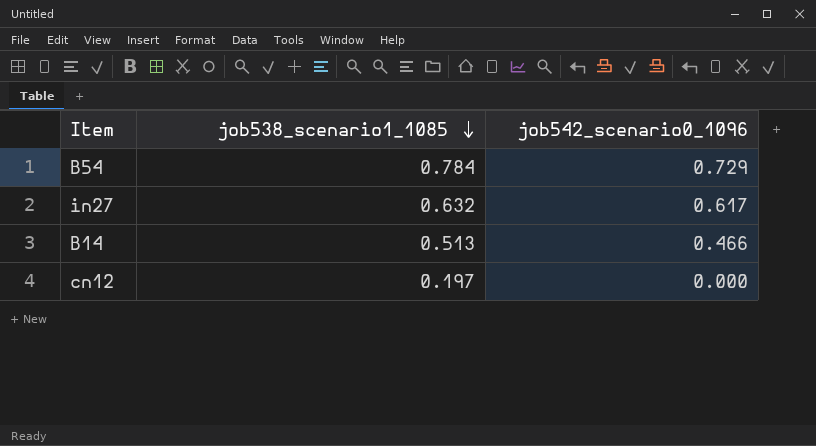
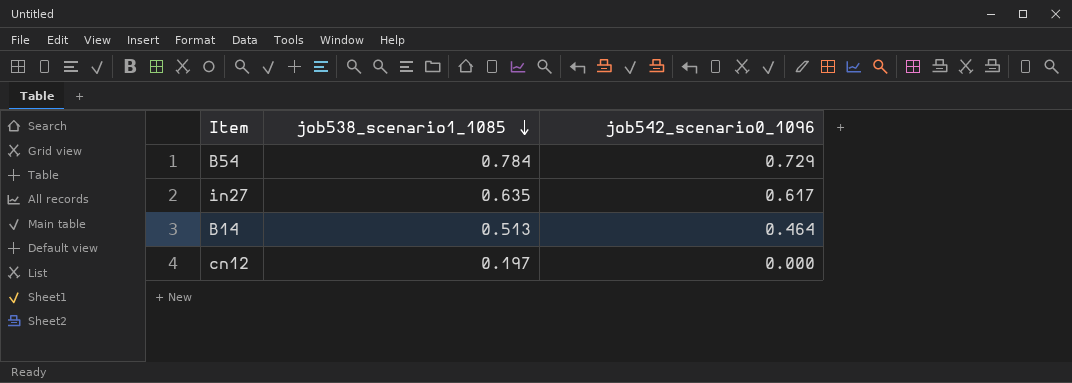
in27 | job538_scenario1_1085: 0.632 -> 0.635
B14 | job542_scenario0_1096: 0.466 -> 0.464

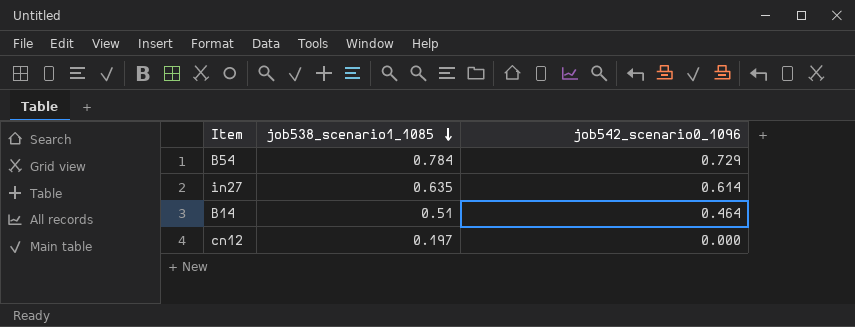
in27 | job542_scenario0_1096: 0.617 -> 0.614
B14 | job538_scenario1_1085: 0.513 -> 0.51

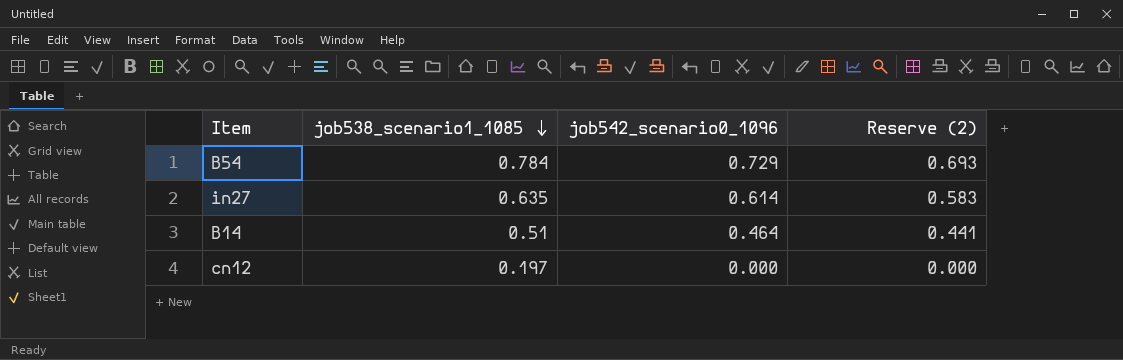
column Reserve (2) | formula: none -> [job542_scenario0_1096] * 0.95

